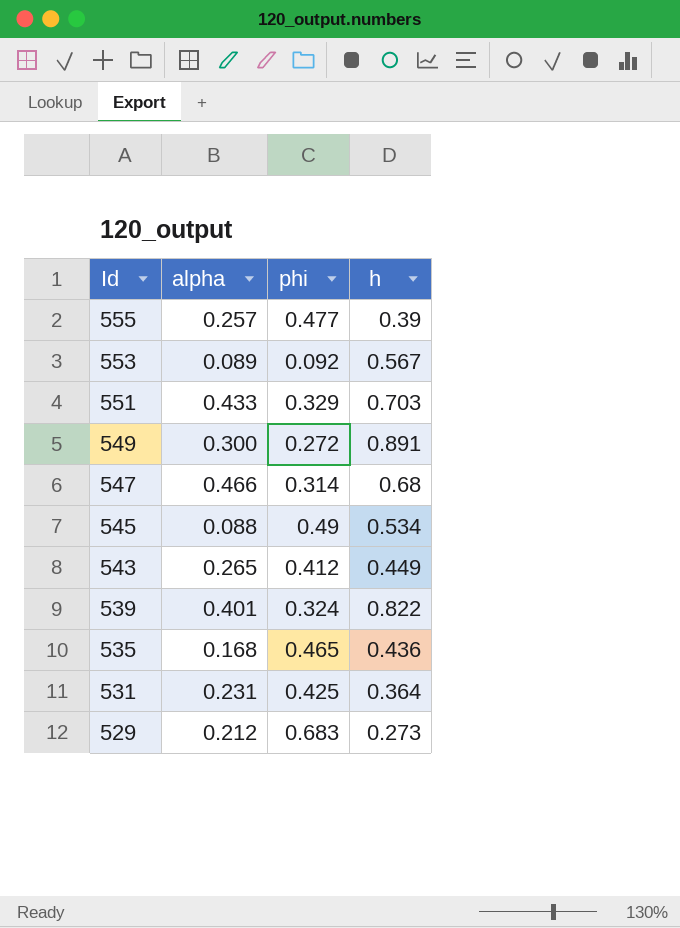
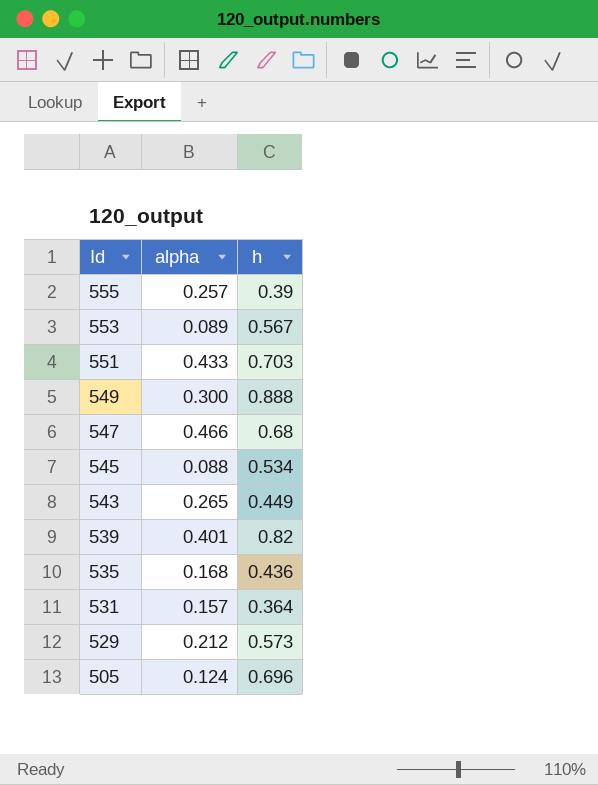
column phi | position: 3 -> none
549 | h: 0.891 -> 0.888
539 | h: 0.822 -> 0.82
531 | alpha: 0.231 -> 0.157
529 | h: 0.273 -> 0.573
row 505: none -> 0.124 | 0.696

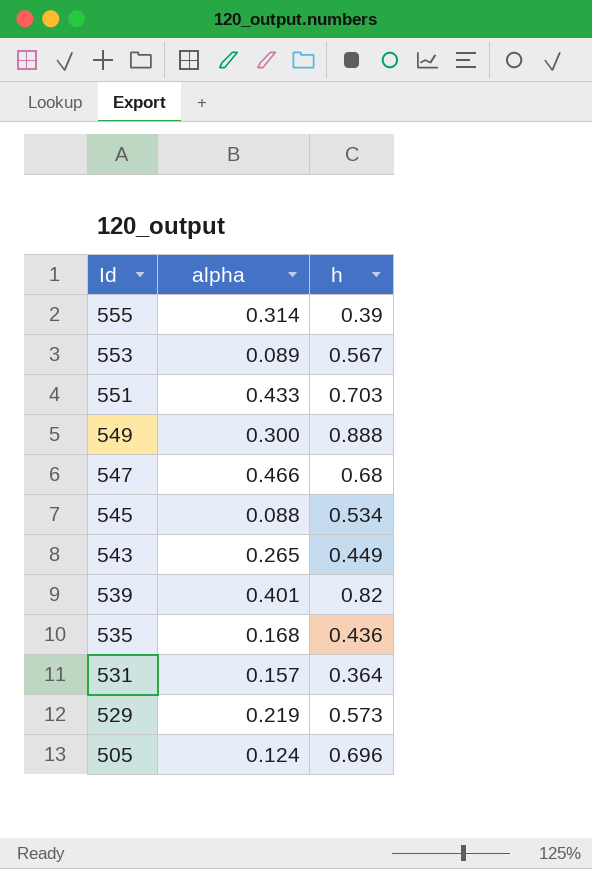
555 | alpha: 0.257 -> 0.314
529 | alpha: 0.212 -> 0.219

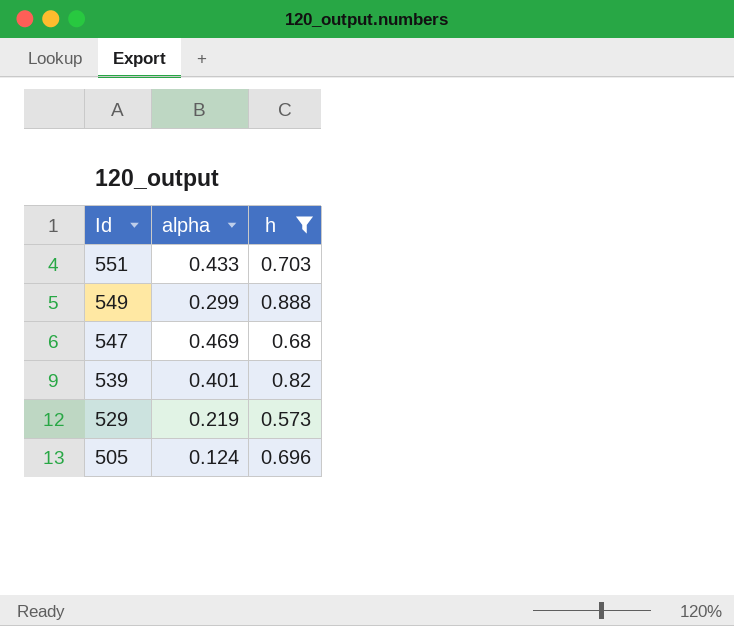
filter: none -> h >= 0.573
549 | alpha: 0.300 -> 0.299
547 | alpha: 0.466 -> 0.469

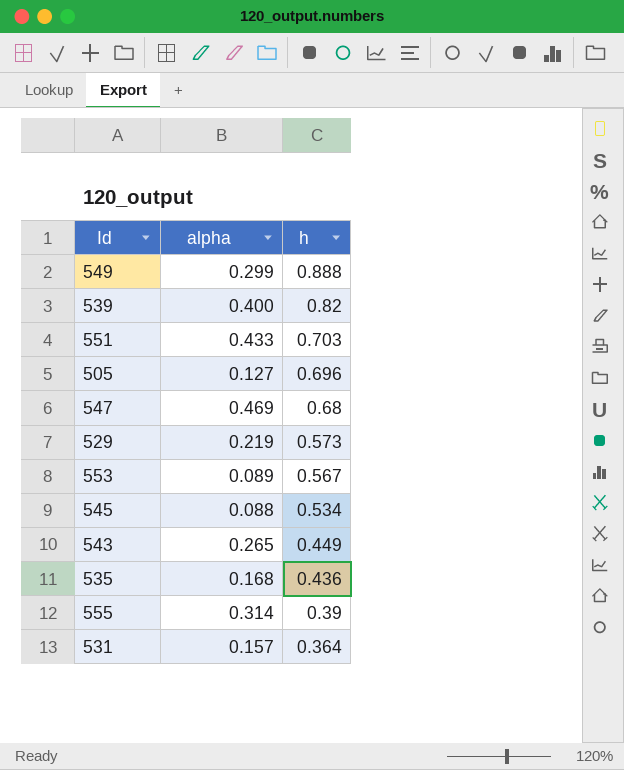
filter: h >= 0.573 -> none
row order: Id descending -> h descending
539 | alpha: 0.401 -> 0.400
505 | alpha: 0.124 -> 0.127

